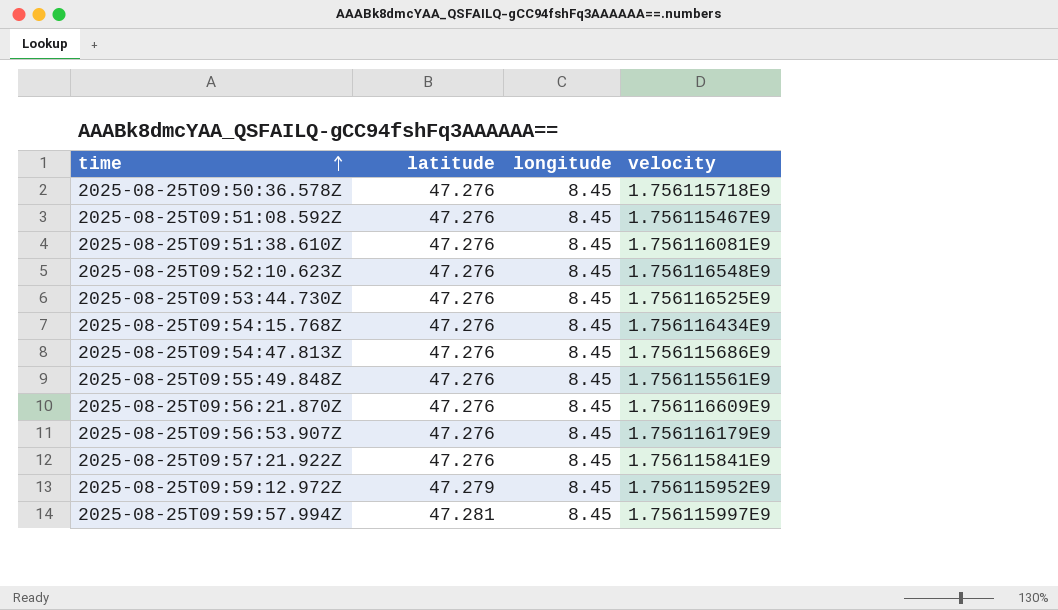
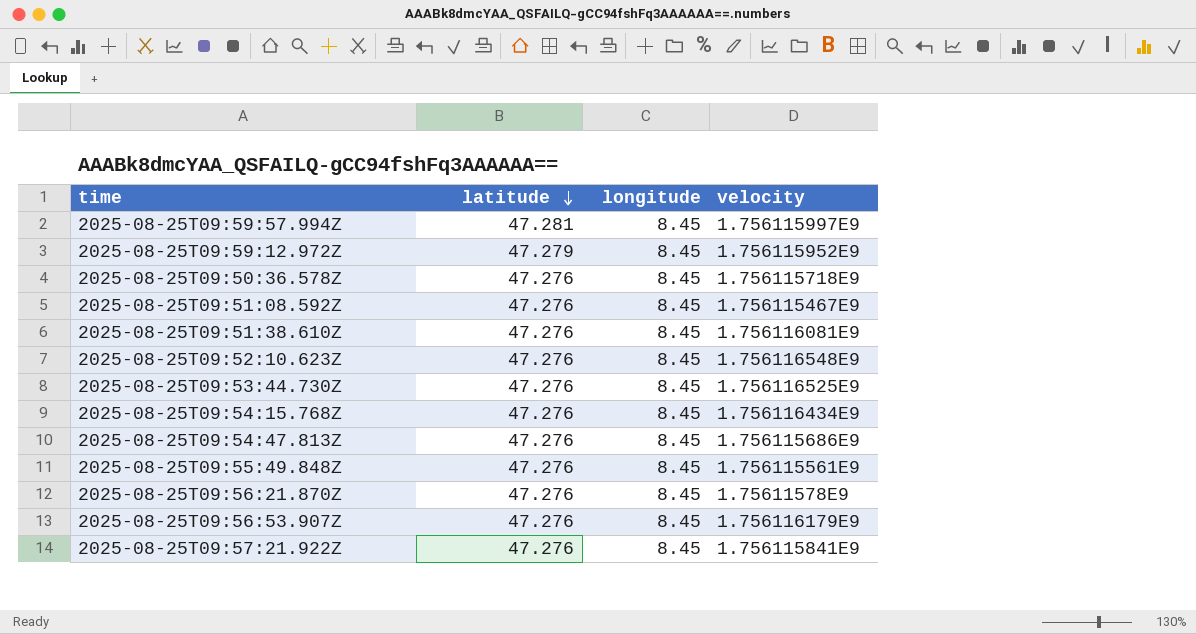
row order: time ascending -> latitude descending
2025-08-25T09:56:21.870Z | velocity: 1.756116609E9 -> 1.75611578E9

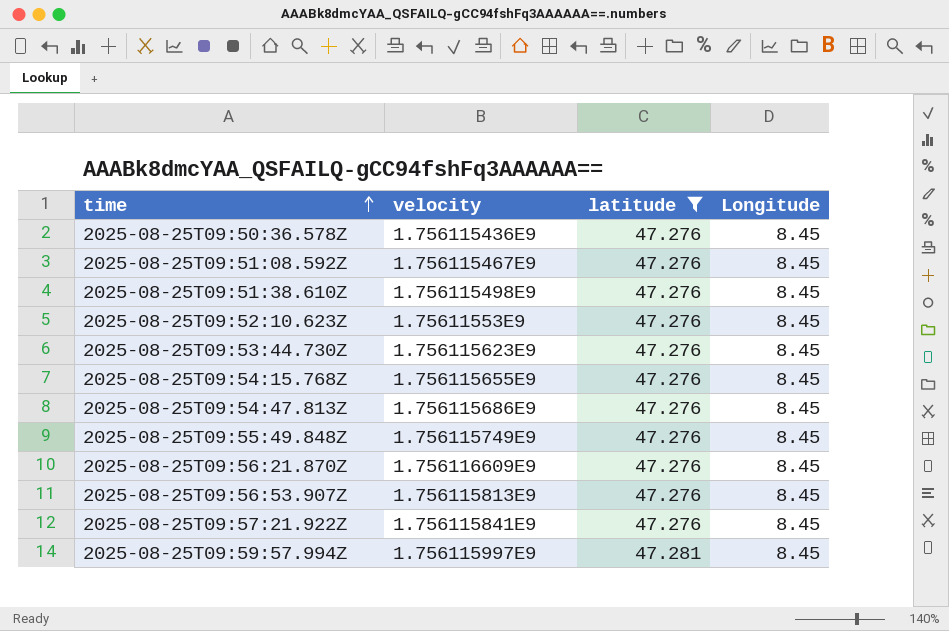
filter: none -> latitude != 47.279
row order: latitude descending -> time ascending
column velocity | position: 4 -> 2
column name: longitude -> Longitude
2025-08-25T09:50:36.578Z | velocity: 1.756115718E9 -> 1.756115436E9
2025-08-25T09:51:38.610Z | velocity: 1.756116081E9 -> 1.756115498E9
2025-08-25T09:52:10.623Z | velocity: 1.756116548E9 -> 1.75611553E9
2025-08-25T09:53:44.730Z | velocity: 1.756116525E9 -> 1.756115623E9
2025-08-25T09:54:15.768Z | velocity: 1.756116434E9 -> 1.756115655E9
2025-08-25T09:55:49.848Z | velocity: 1.756115561E9 -> 1.756115749E9
2025-08-25T09:56:21.870Z | velocity: 1.75611578E9 -> 1.756116609E9
2025-08-25T09:56:53.907Z | velocity: 1.756116179E9 -> 1.756115813E9

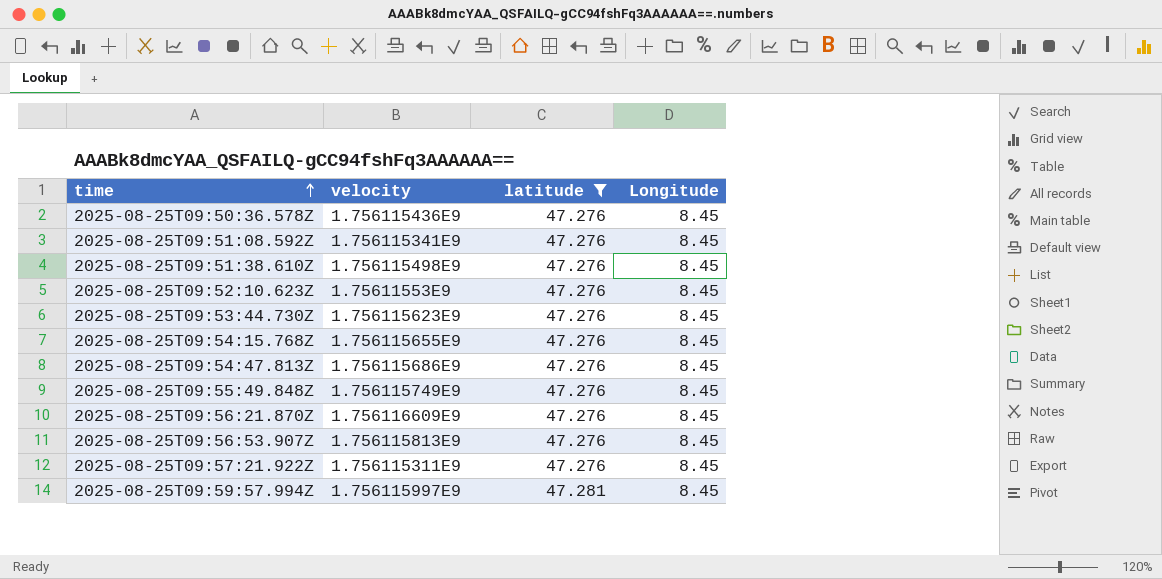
2025-08-25T09:51:08.592Z | velocity: 1.756115467E9 -> 1.756115341E9
2025-08-25T09:57:21.922Z | velocity: 1.756115841E9 -> 1.756115311E9

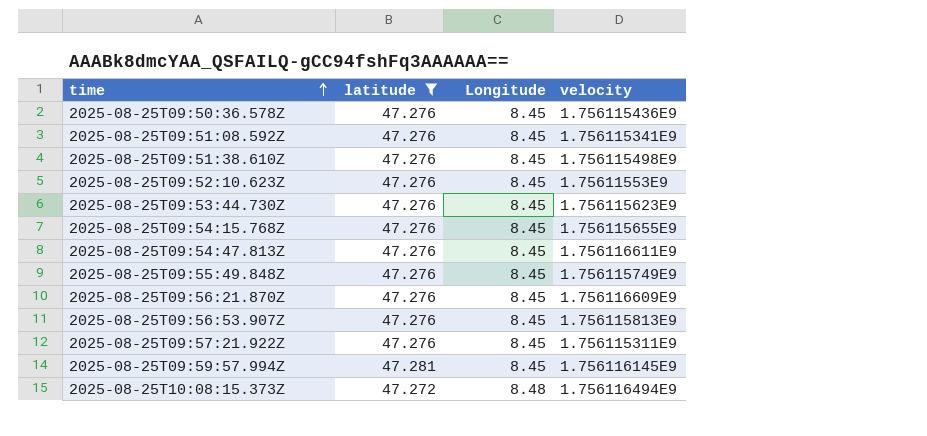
column velocity | position: 2 -> 4
2025-08-25T09:54:47.813Z | velocity: 1.756115686E9 -> 1.756116611E9
2025-08-25T09:59:57.994Z | velocity: 1.756115997E9 -> 1.756116145E9
row 2025-08-25T10:08:15.373Z: none -> 47.272 | 8.48 | 1.756116494E9

